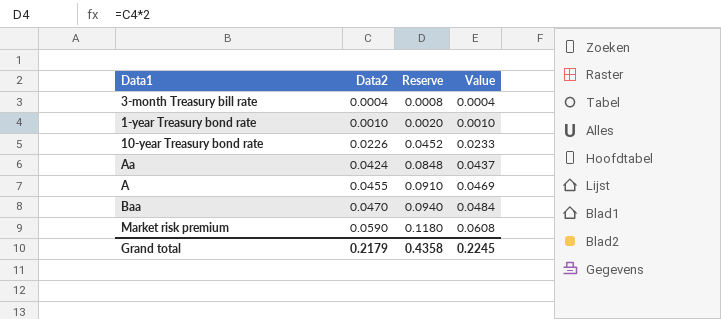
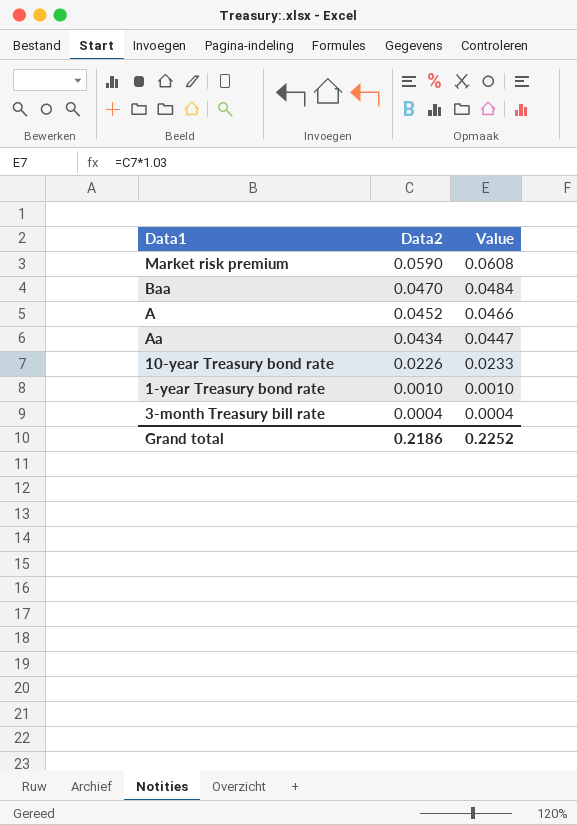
row order: Data2 ascending -> Data2 descending
column Reserve | formula: [Data2] * 2 -> none
A | Data2: 0.0455 -> 0.0452
A | Value: 0.0469 -> 0.0466
Aa | Data2: 0.0424 -> 0.0434
Aa | Value: 0.0437 -> 0.0447
Grand total | Data2: 0.2179 -> 0.2186
Grand total | Value: 0.2245 -> 0.2252

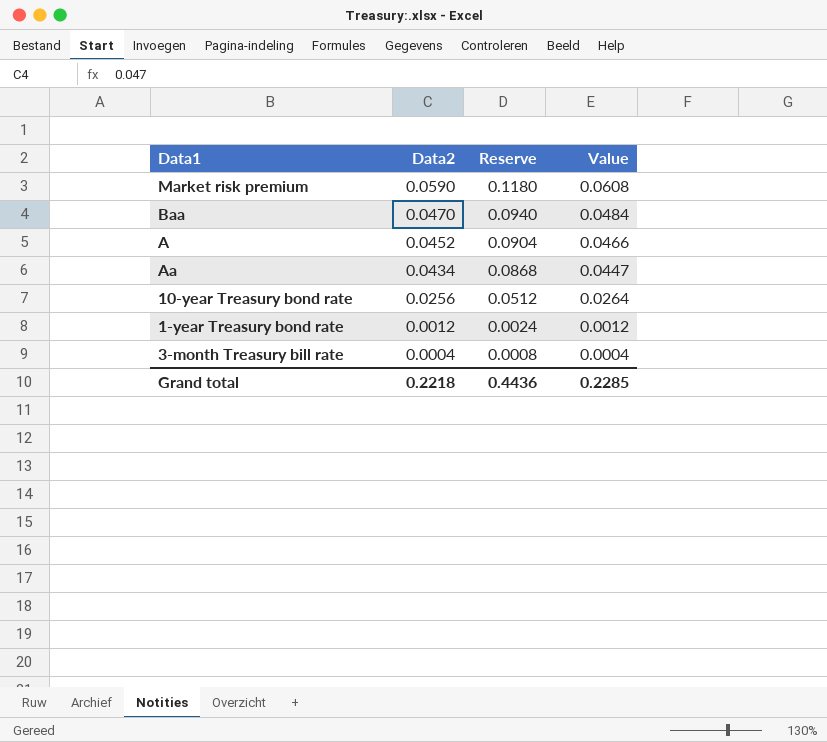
column Reserve | formula: none -> [Data2] * 2
10-year Treasury bond rate | Data2: 0.0226 -> 0.0256
10-year Treasury bond rate | Value: 0.0233 -> 0.0264
1-year Treasury bond rate | Data2: 0.0010 -> 0.0012
1-year Treasury bond rate | Value: 0.0010 -> 0.0012
Grand total | Data2: 0.2186 -> 0.2218
Grand total | Value: 0.2252 -> 0.2285

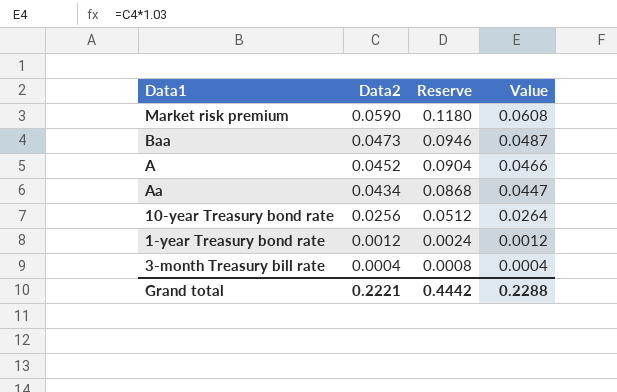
Baa | Data2: 0.0470 -> 0.0473
Baa | Reserve: 0.0940 -> 0.0946
Baa | Value: 0.0484 -> 0.0487
Grand total | Data2: 0.2218 -> 0.2221
Grand total | Reserve: 0.4436 -> 0.4442
Grand total | Value: 0.2285 -> 0.2288

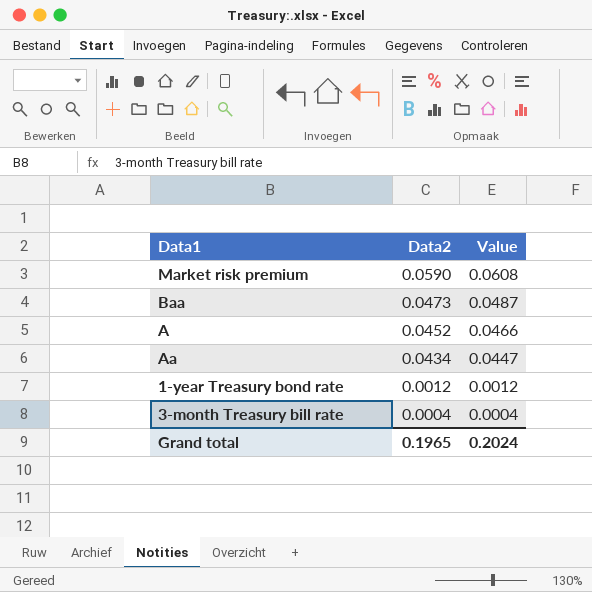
column Reserve | formula: [Data2] * 2 -> none
row 10-year Treasury bond rate: 0.0256 | 0.0512 | 0.0264 -> none
Grand total | Data2: 0.2221 -> 0.1965
Grand total | Value: 0.2288 -> 0.2024

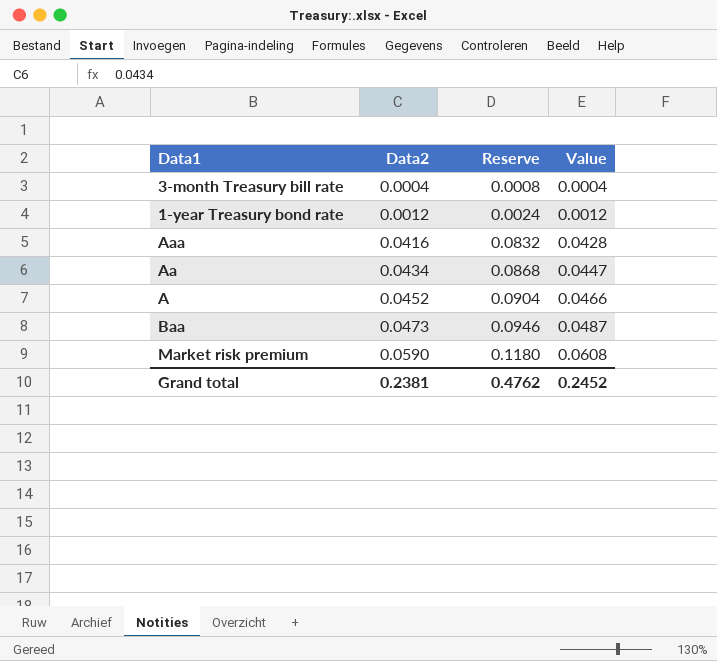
row order: Data2 descending -> Data2 ascending
column Reserve | formula: none -> [Data2] * 2
row Aaa: none -> 0.0416 | 0.0832 | 0.0428
Grand total | Data2: 0.1965 -> 0.2381
Grand total | Value: 0.2024 -> 0.2452

